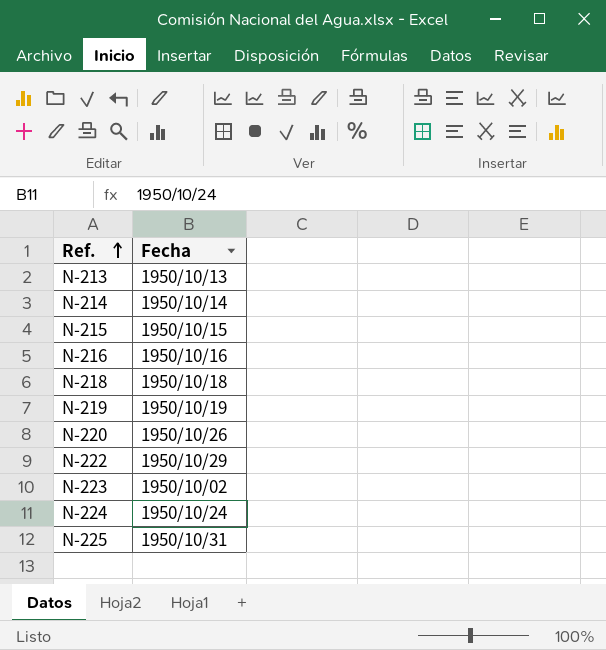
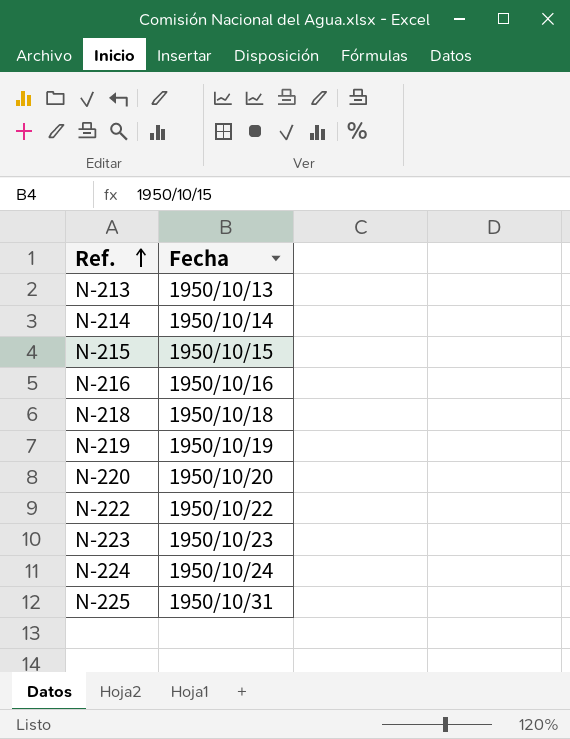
N-220 | Fecha: 1950/10/26 -> 1950/10/20
N-222 | Fecha: 1950/10/29 -> 1950/10/22
N-223 | Fecha: 1950/10/02 -> 1950/10/23

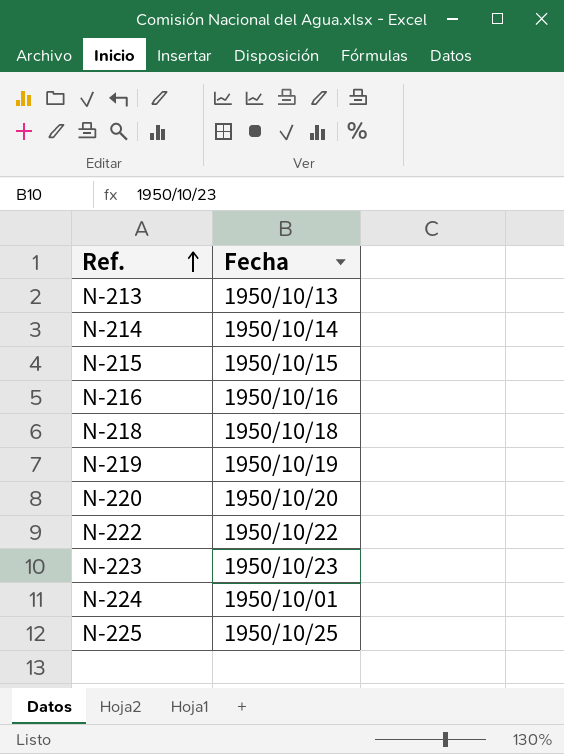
N-224 | Fecha: 1950/10/24 -> 1950/10/01
N-225 | Fecha: 1950/10/31 -> 1950/10/25

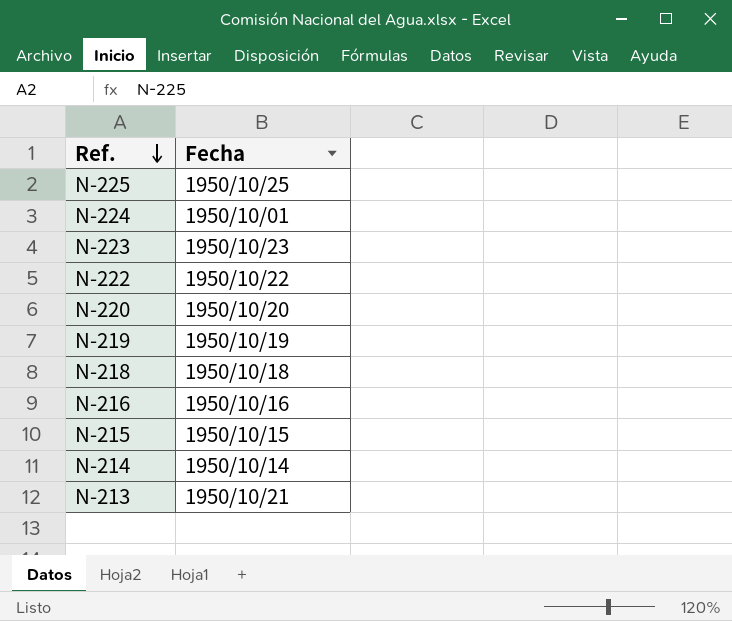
row order: Ref. ascending -> Ref. descending
N-213 | Fecha: 1950/10/13 -> 1950/10/21

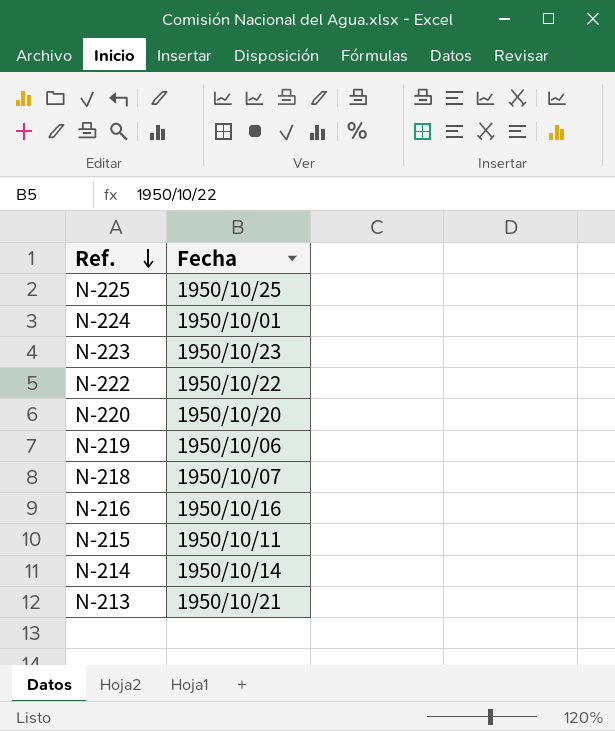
N-219 | Fecha: 1950/10/19 -> 1950/10/06
N-218 | Fecha: 1950/10/18 -> 1950/10/07
N-215 | Fecha: 1950/10/15 -> 1950/10/11

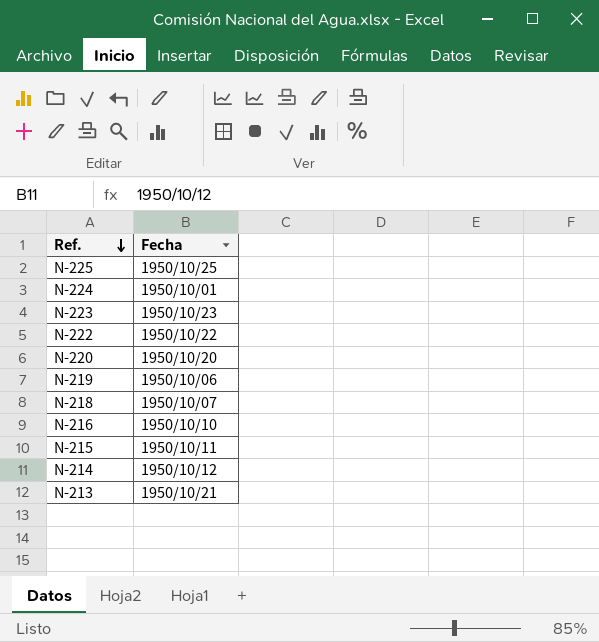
N-216 | Fecha: 1950/10/16 -> 1950/10/10
N-214 | Fecha: 1950/10/14 -> 1950/10/12

